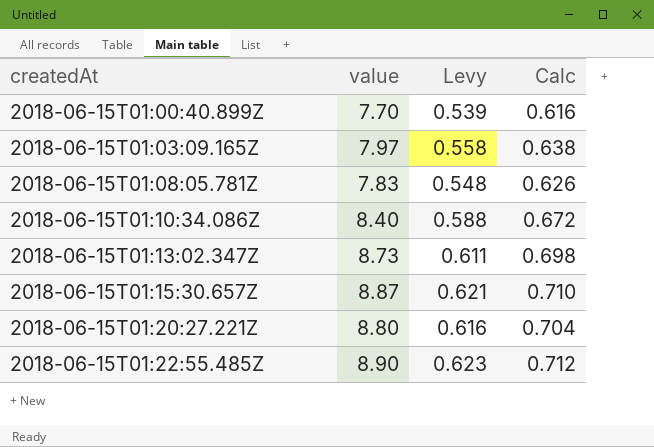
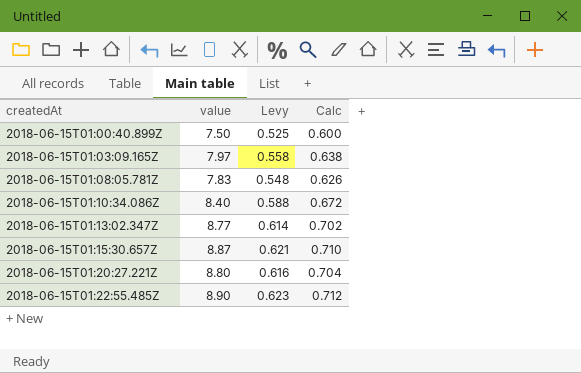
2018-06-15T01:00:40.899Z | value: 7.70 -> 7.50
2018-06-15T01:00:40.899Z | Levy: 0.539 -> 0.525
2018-06-15T01:00:40.899Z | Calc: 0.616 -> 0.600
2018-06-15T01:13:02.347Z | value: 8.73 -> 8.77
2018-06-15T01:13:02.347Z | Levy: 0.611 -> 0.614
2018-06-15T01:13:02.347Z | Calc: 0.698 -> 0.702

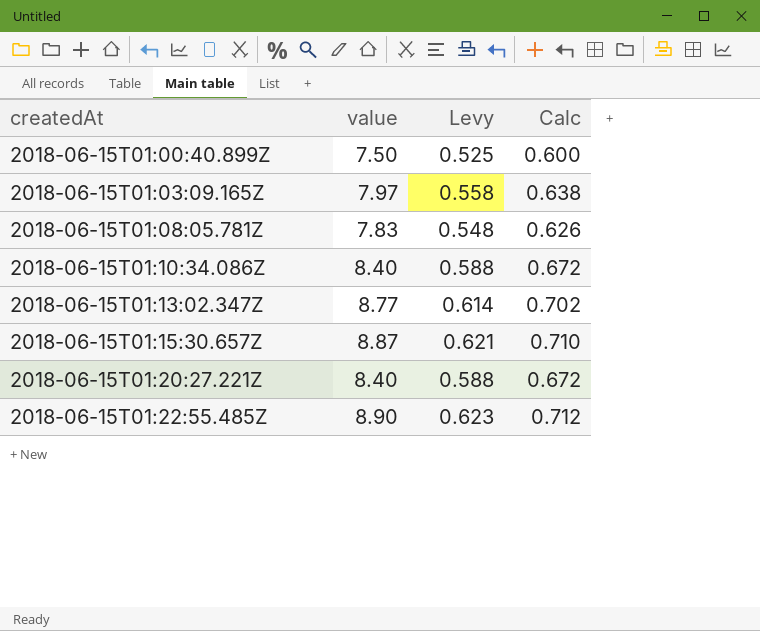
2018-06-15T01:20:27.221Z | value: 8.80 -> 8.40
2018-06-15T01:20:27.221Z | Levy: 0.616 -> 0.588
2018-06-15T01:20:27.221Z | Calc: 0.704 -> 0.672

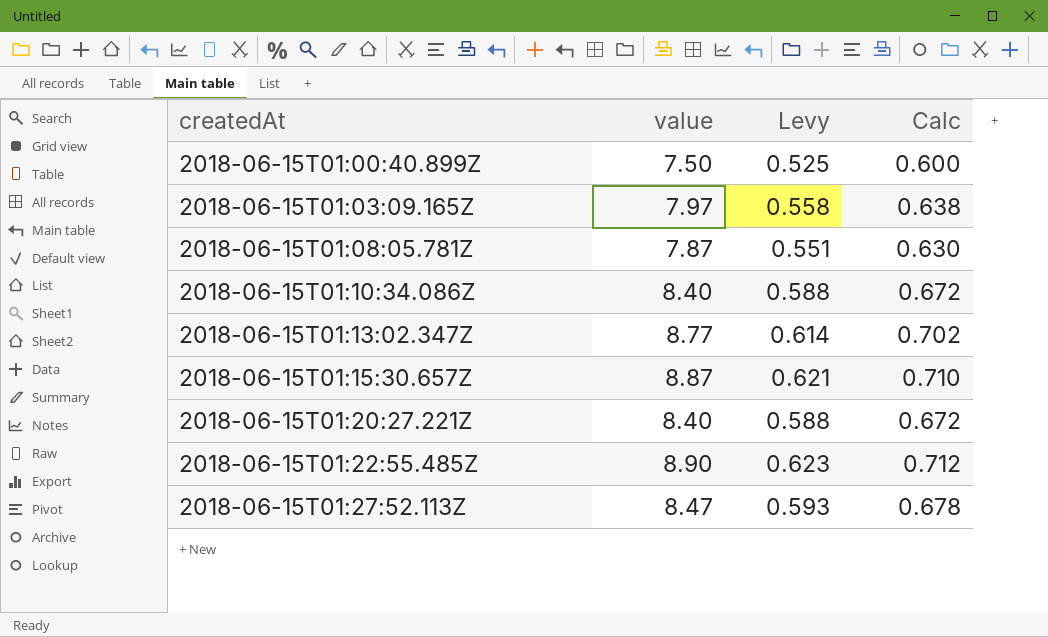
2018-06-15T01:08:05.781Z | value: 7.83 -> 7.87
2018-06-15T01:08:05.781Z | Levy: 0.548 -> 0.551
2018-06-15T01:08:05.781Z | Calc: 0.626 -> 0.630
row 2018-06-15T01:27:52.113Z: none -> 8.47 | 0.593 | 0.678

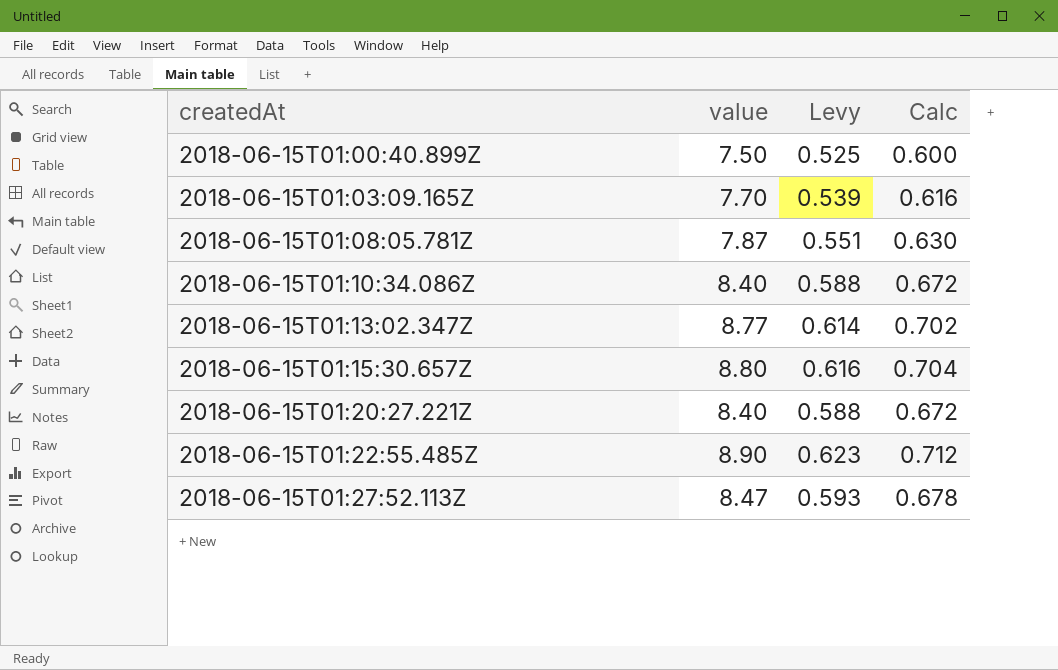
2018-06-15T01:03:09.165Z | value: 7.97 -> 7.70
2018-06-15T01:03:09.165Z | Levy: 0.558 -> 0.539
2018-06-15T01:03:09.165Z | Calc: 0.638 -> 0.616
2018-06-15T01:15:30.657Z | value: 8.87 -> 8.80
2018-06-15T01:15:30.657Z | Levy: 0.621 -> 0.616
2018-06-15T01:15:30.657Z | Calc: 0.710 -> 0.704

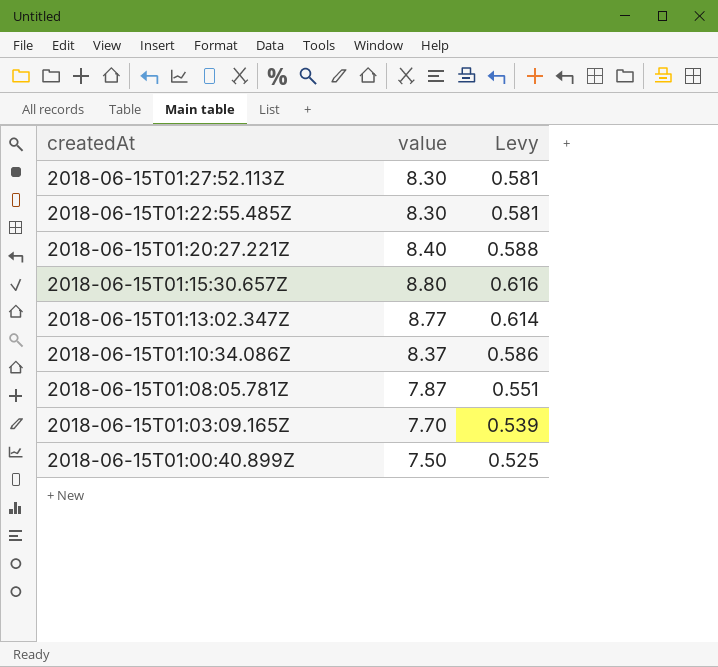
row order: createdAt ascending -> createdAt descending
column Calc | formula: [value] * 0.08 -> none
2018-06-15T01:27:52.113Z | value: 8.47 -> 8.30
2018-06-15T01:27:52.113Z | Levy: 0.593 -> 0.581
2018-06-15T01:22:55.485Z | value: 8.90 -> 8.30
2018-06-15T01:22:55.485Z | Levy: 0.623 -> 0.581
2018-06-15T01:10:34.086Z | value: 8.40 -> 8.37
2018-06-15T01:10:34.086Z | Levy: 0.588 -> 0.586

